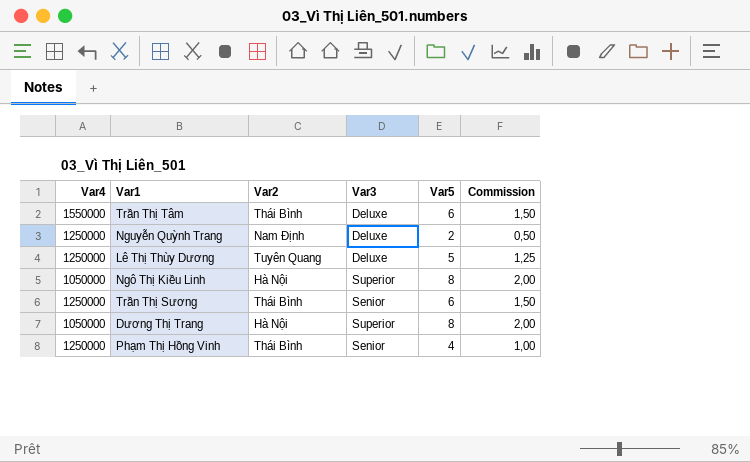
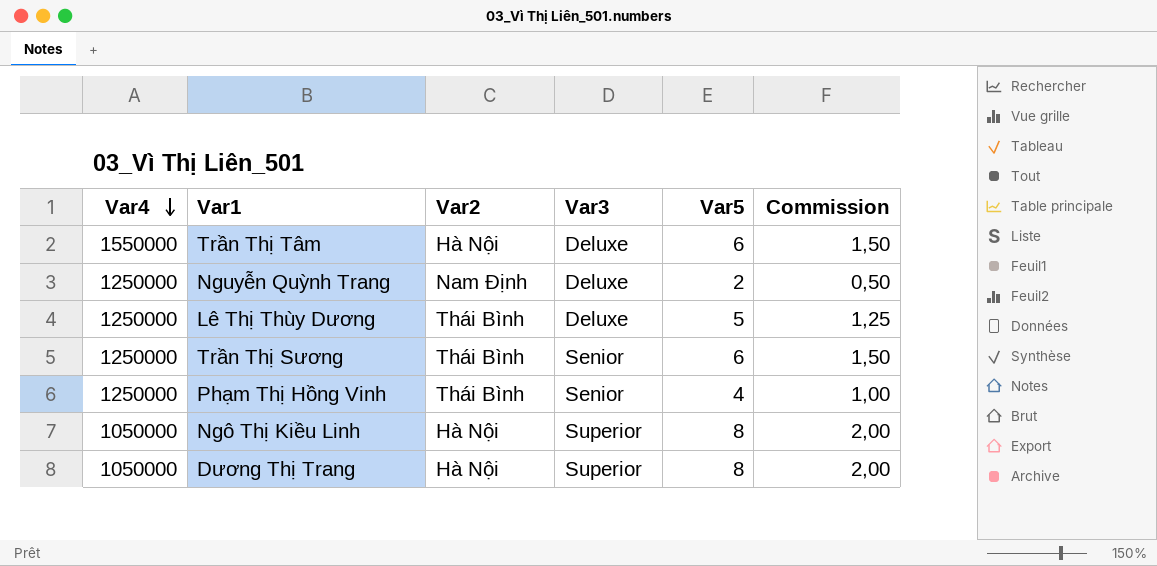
row order: none -> Var4 descending
Trần Thị Tâm | Var2: Thái Bình -> Hà Nội
Lê Thị Thùy Dương | Var2: Tuyên Quang -> Thái Bình

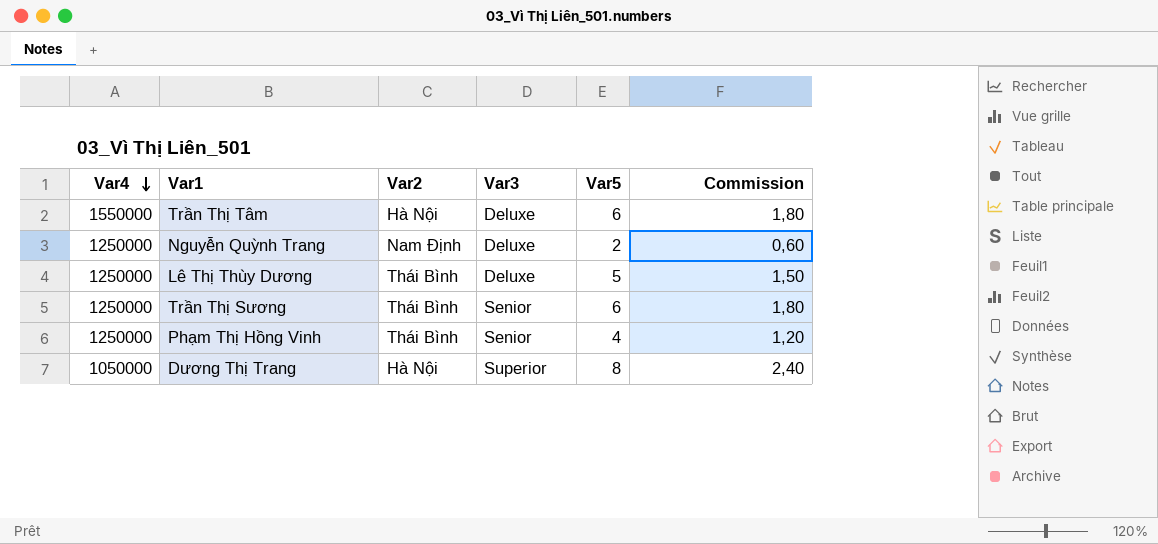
column Commission | formula: [Var5] * 0,25 -> [Var5] * 0,3
row Ngô Thị Kiều Linh: 1050000 | Hà Nội | Superior | 8 | 2,00 -> none

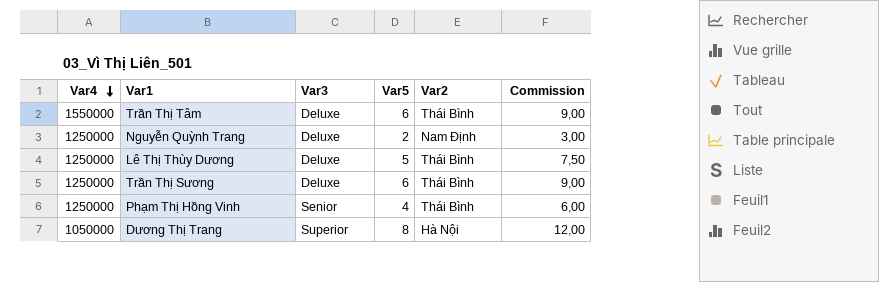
column Var2 | position: 3 -> 5
column Commission | formula: [Var5] * 0,3 -> [Var5] * 1,5
Trần Thị Tâm | Var2: Hà Nội -> Thái Bình
Trần Thị Sương | Var3: Senior -> Deluxe

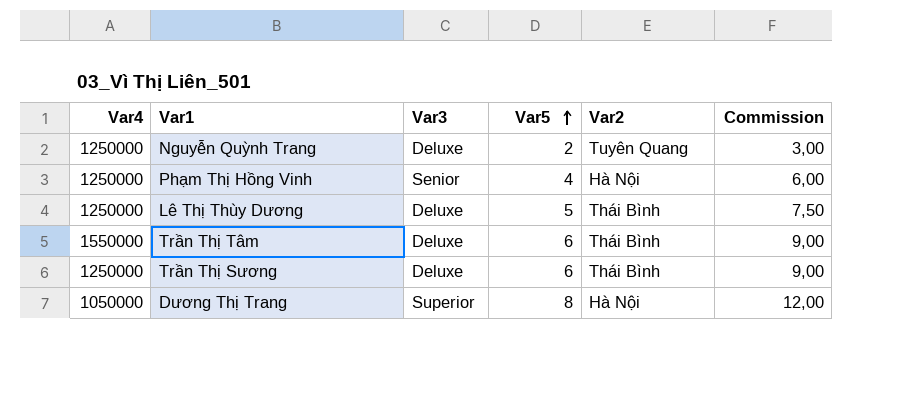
row order: Var4 descending -> Var5 ascending
Nguyễn Quỳnh Trang | Var2: Nam Định -> Tuyên Quang
Phạm Thị Hồng Vinh | Var2: Thái Bình -> Hà Nội

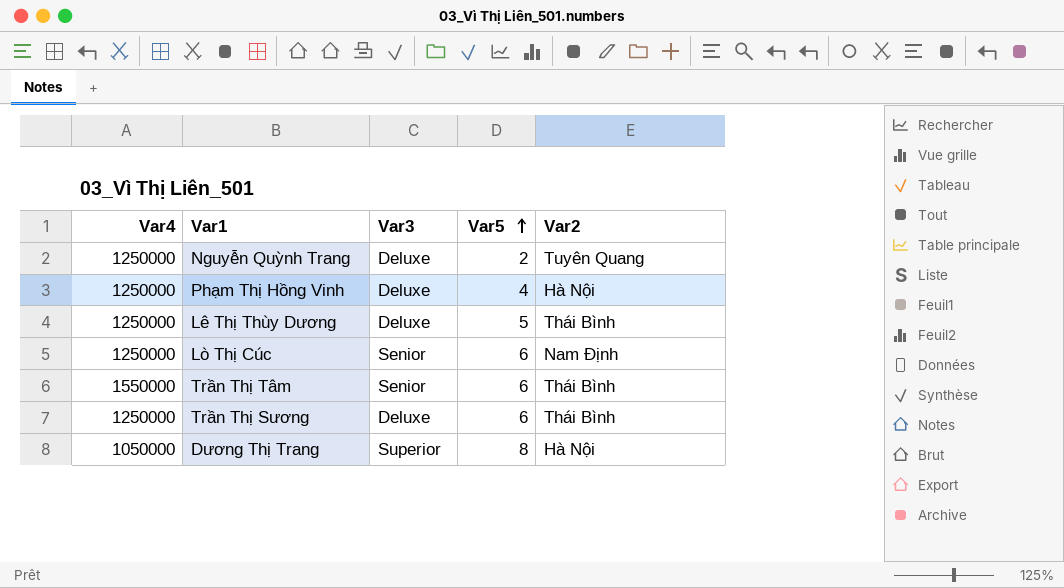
column Commission | formula: [Var5] * 1,5 -> none
Phạm Thị Hồng Vinh | Var3: Senior -> Deluxe
row Lò Thị Cúc: none -> 1250000 | Senior | 6 | Nam Định
Trần Thị Tâm | Var3: Deluxe -> Senior

